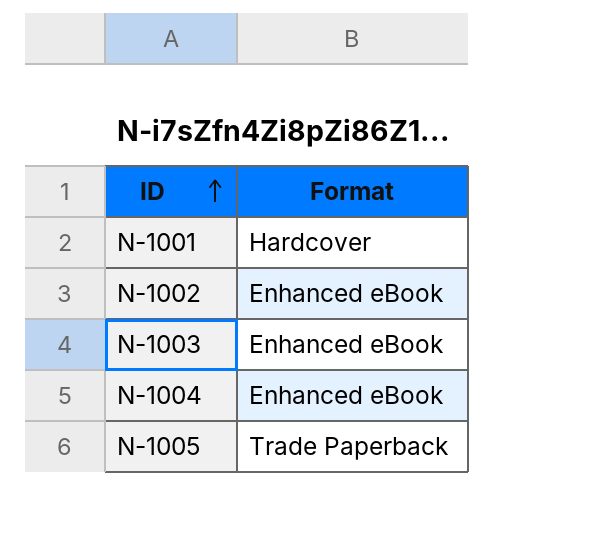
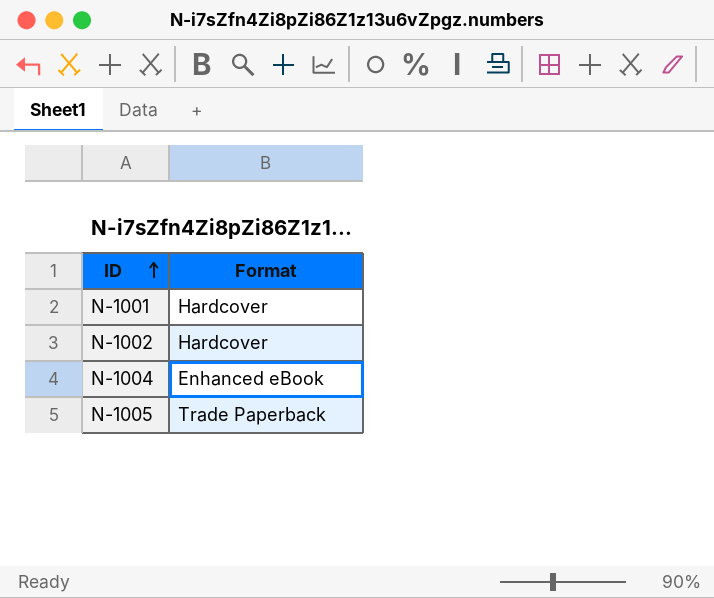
row N-1003: Enhanced eBook -> none
N-1002 | Format: Enhanced eBook -> Hardcover

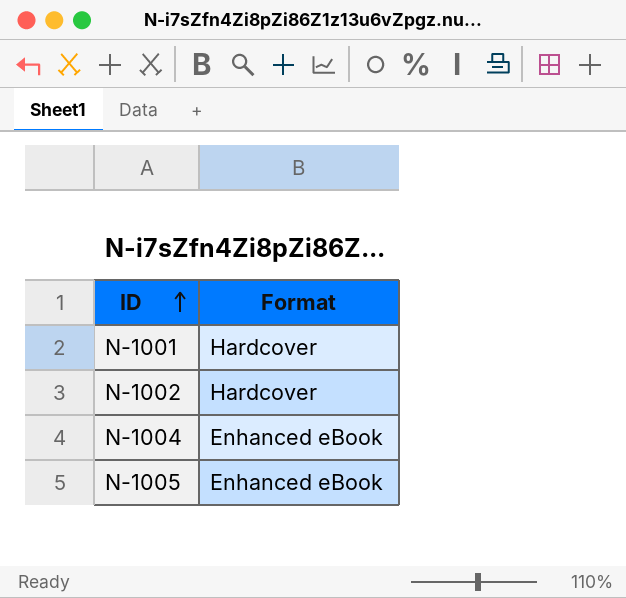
N-1005 | Format: Trade Paperback -> Enhanced eBook

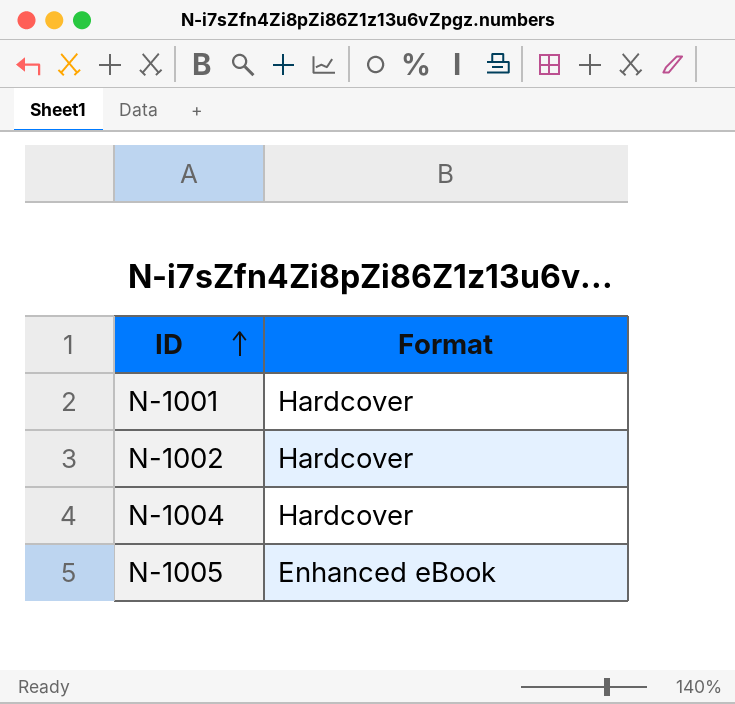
N-1004 | Format: Enhanced eBook -> Hardcover

